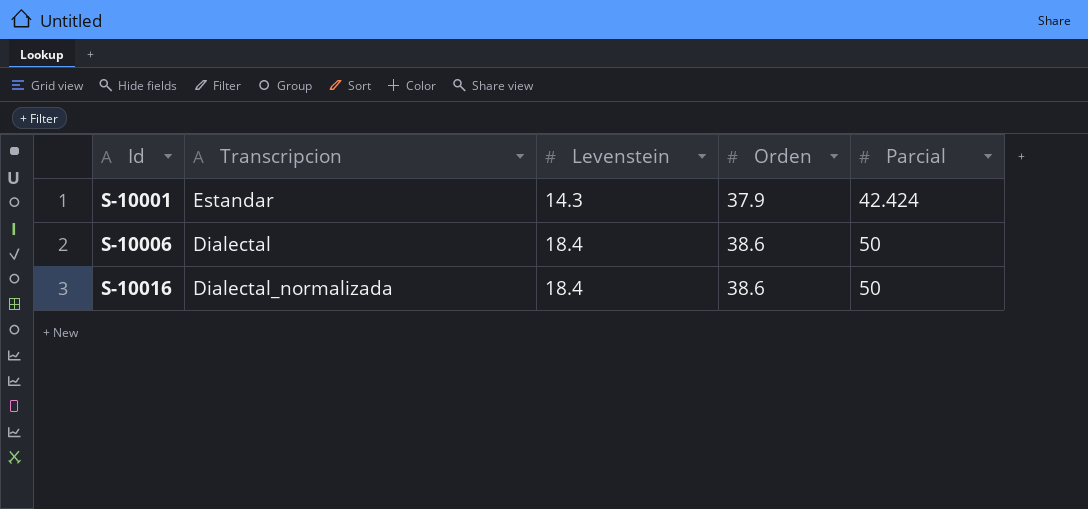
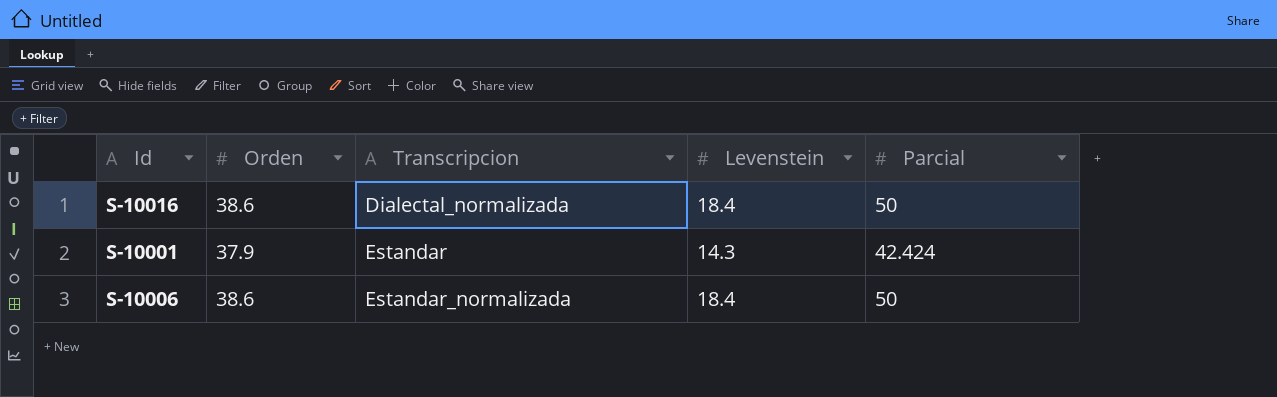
row order: Id ascending -> Transcripcion ascending
column Orden | position: 4 -> 2
S-10006 | Transcripcion: Dialectal -> Estandar_normalizada

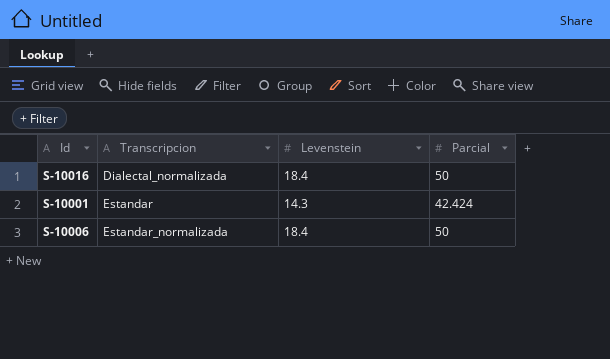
column Orden | position: 2 -> none

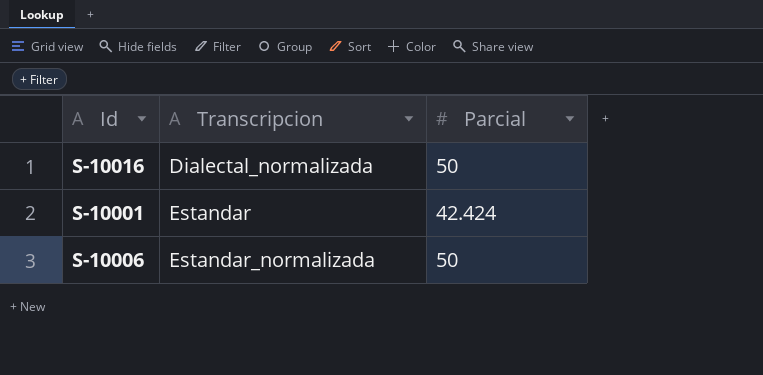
column Levenstein | position: 3 -> none

